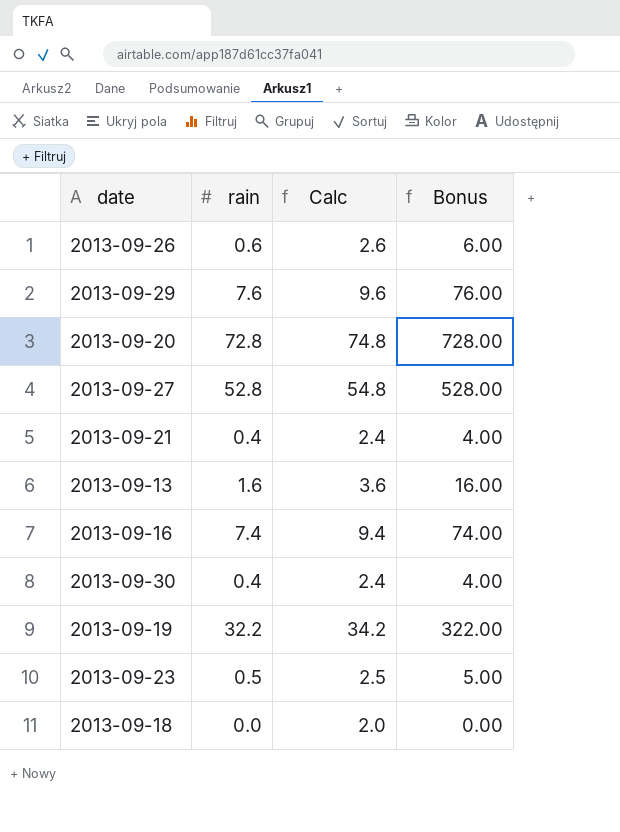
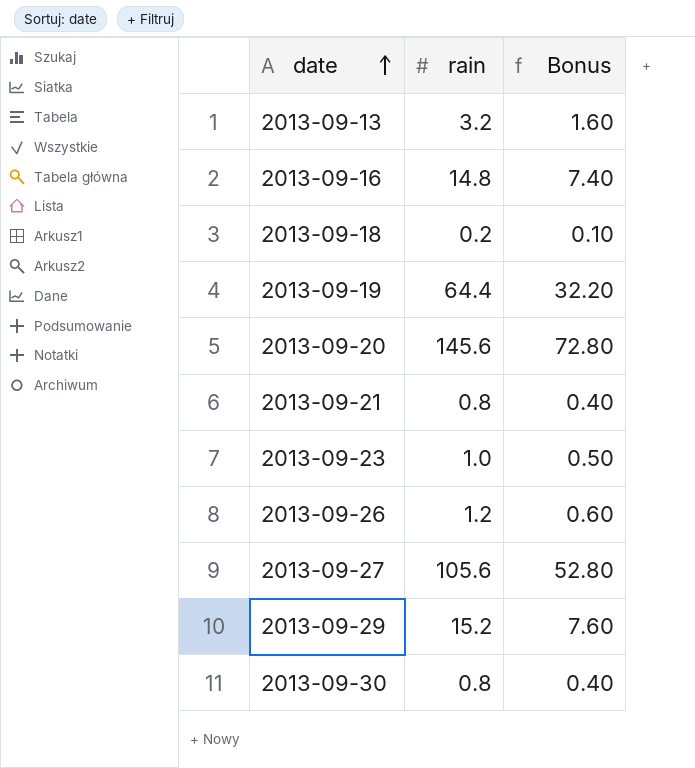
row order: none -> date ascending
column Calc | formula: [rain] + 2 -> none
column Bonus | formula: [rain] * 10 -> [rain] * 0.5
2013-09-13 | rain: 1.6 -> 3.2
2013-09-16 | rain: 7.4 -> 14.8
2013-09-18 | rain: 0.0 -> 0.2
2013-09-19 | rain: 32.2 -> 64.4
2013-09-20 | rain: 72.8 -> 145.6
2013-09-21 | rain: 0.4 -> 0.8
2013-09-23 | rain: 0.5 -> 1.0
2013-09-26 | rain: 0.6 -> 1.2
2013-09-27 | rain: 52.8 -> 105.6
2013-09-29 | rain: 7.6 -> 15.2
2013-09-30 | rain: 0.4 -> 0.8

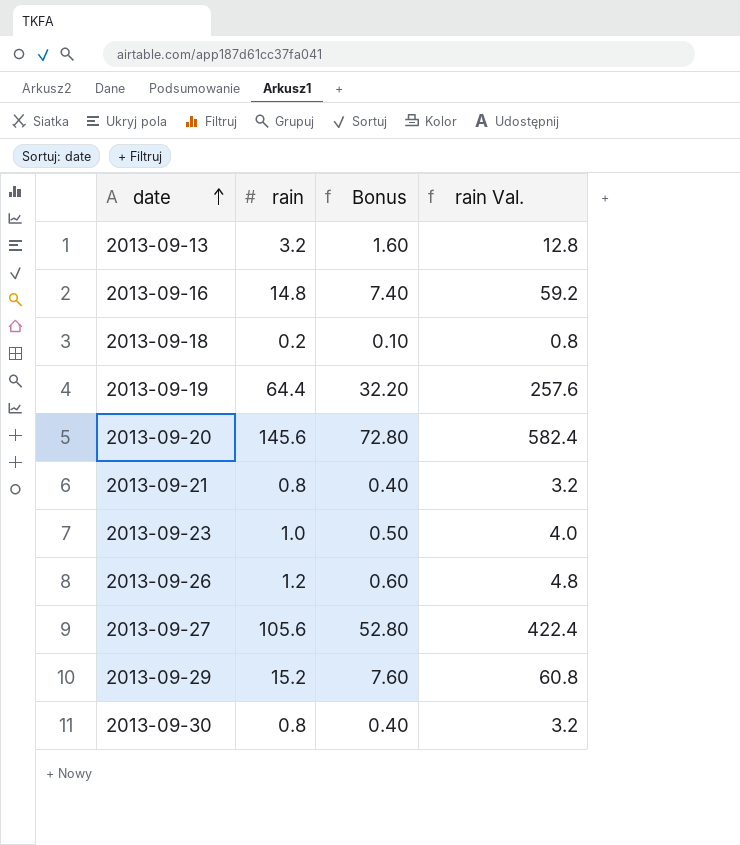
column rain Val. | formula: none -> [rain] * 4

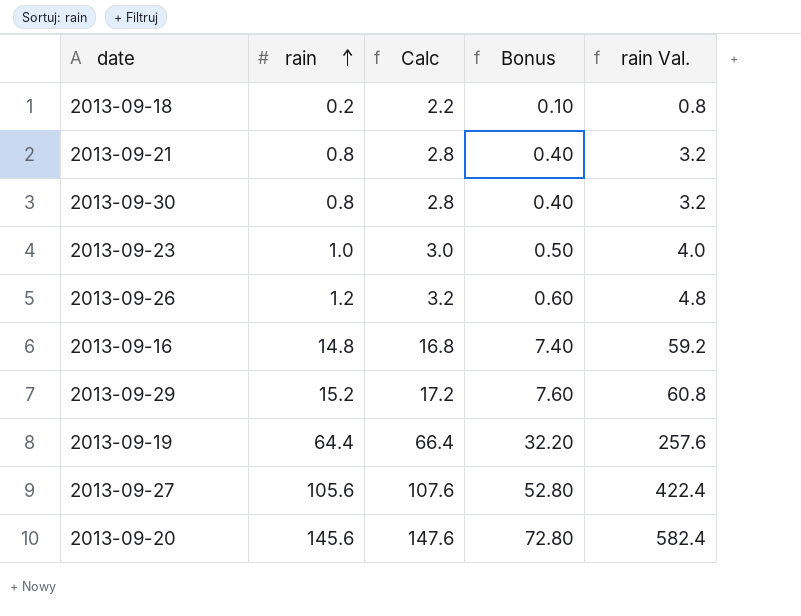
row order: date ascending -> rain ascending
column Calc | formula: none -> [rain] + 2
row 2013-09-13: 3.2 | 1.60 | 12.8 -> none

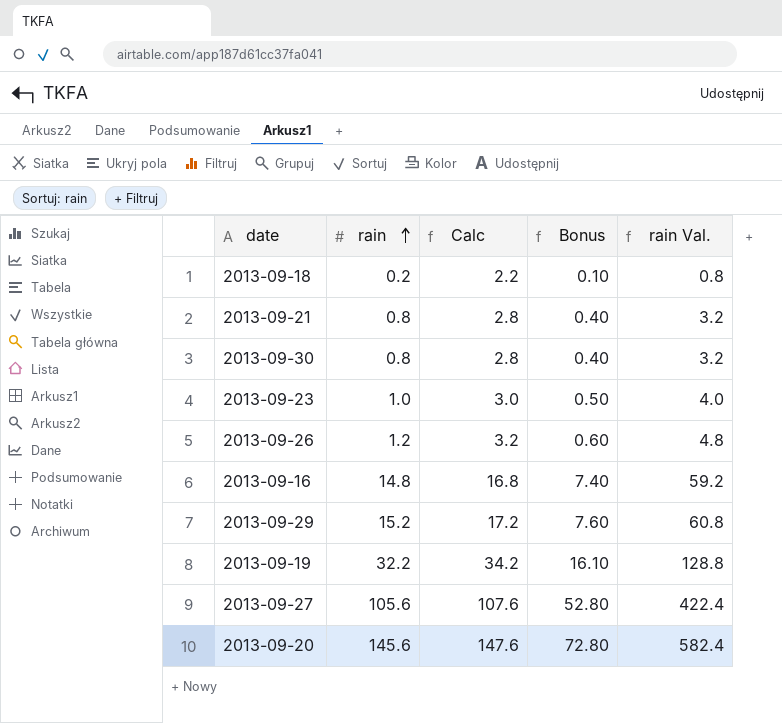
2013-09-19 | rain: 64.4 -> 32.2
2013-09-19 | Calc: 66.4 -> 34.2
2013-09-19 | Bonus: 32.20 -> 16.10
2013-09-19 | rain Val.: 257.6 -> 128.8

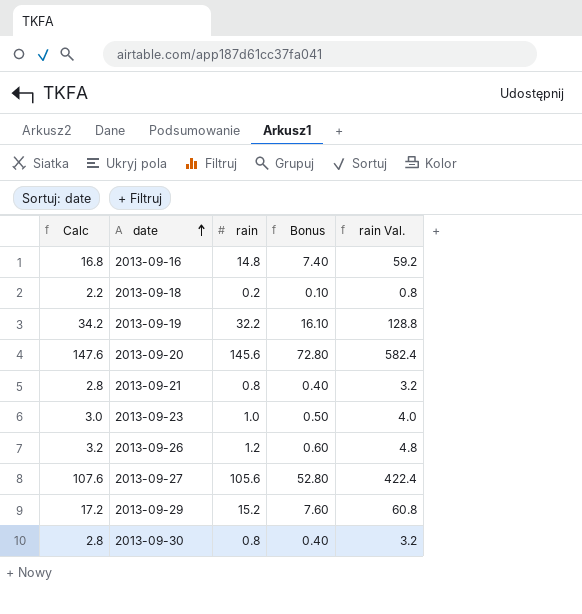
row order: rain ascending -> date ascending
column Calc | position: 3 -> 1

